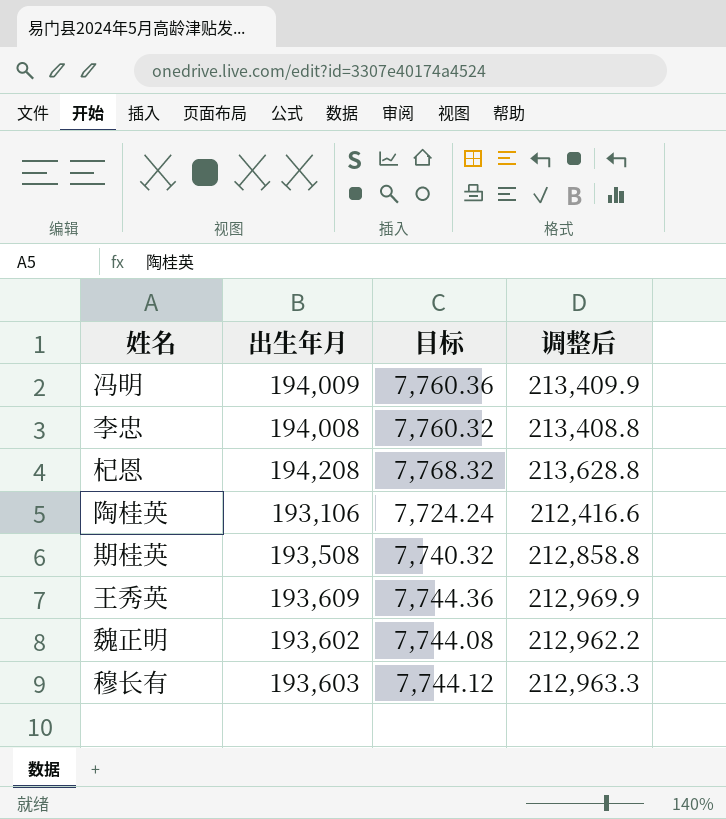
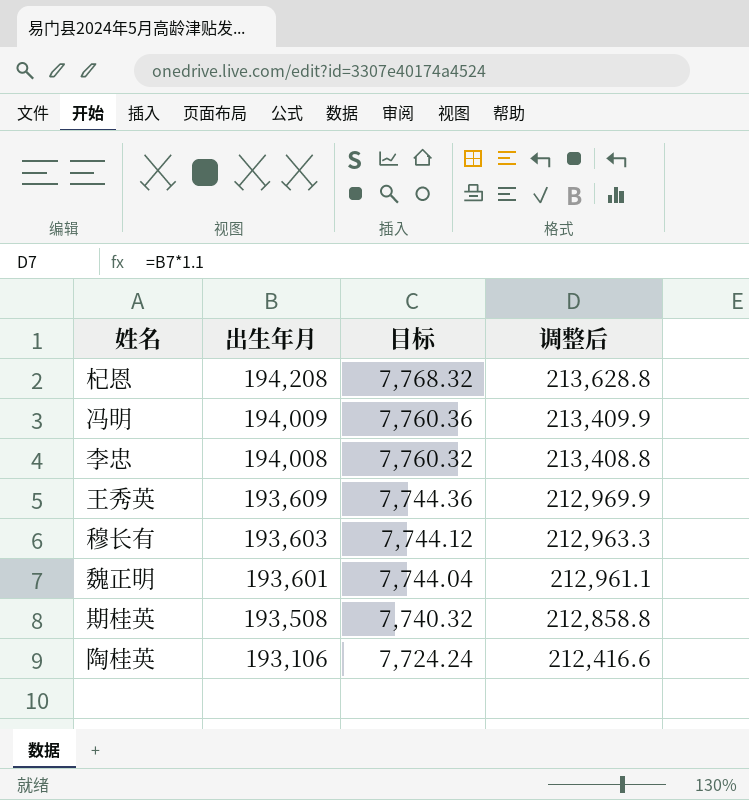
row order: none -> 出生年月 descending
魏正明 | 出生年月: 193,602 -> 193,601
魏正明 | 目标: 7,744.08 -> 7,744.04
魏正明 | 调整后: 212,962.2 -> 212,961.1

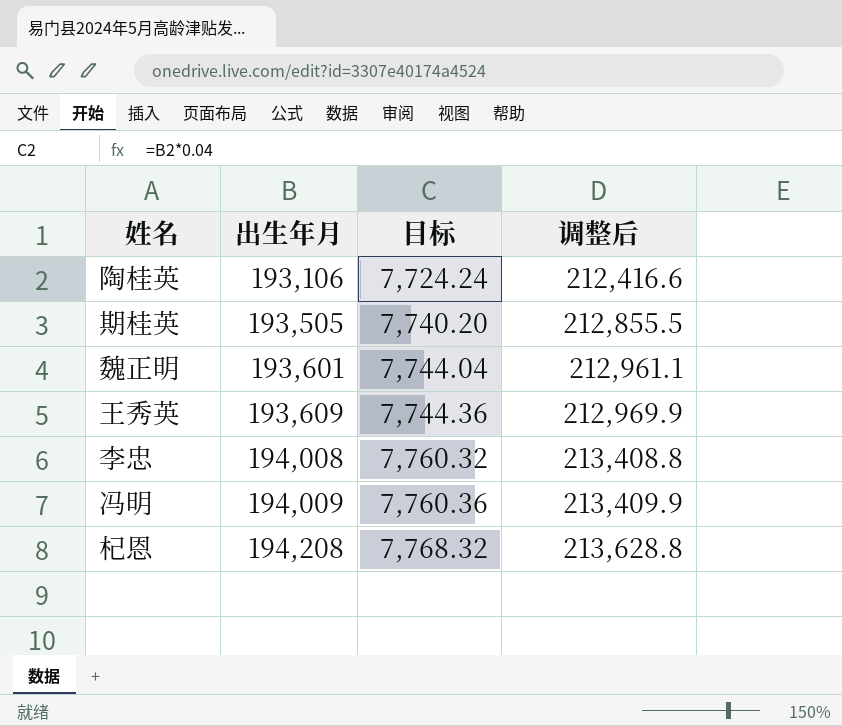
row order: 出生年月 descending -> 出生年月 ascending
row 穆长有: 193,603 | 7,744.12 | 212,963.3 -> none
期桂英 | 出生年月: 193,508 -> 193,505
期桂英 | 目标: 7,740.32 -> 7,740.20
期桂英 | 调整后: 212,858.8 -> 212,855.5

